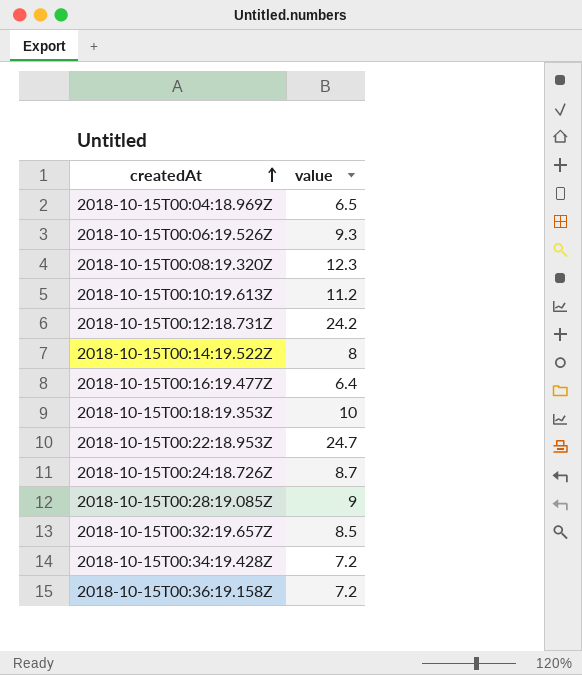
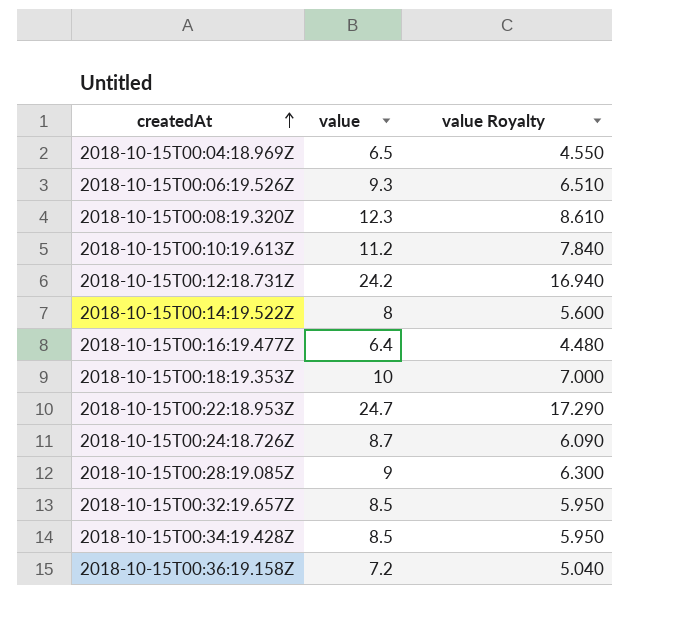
column value Royalty | formula: none -> [value] * 0.7
2018-10-15T00:34:19.428Z | value: 7.2 -> 8.5

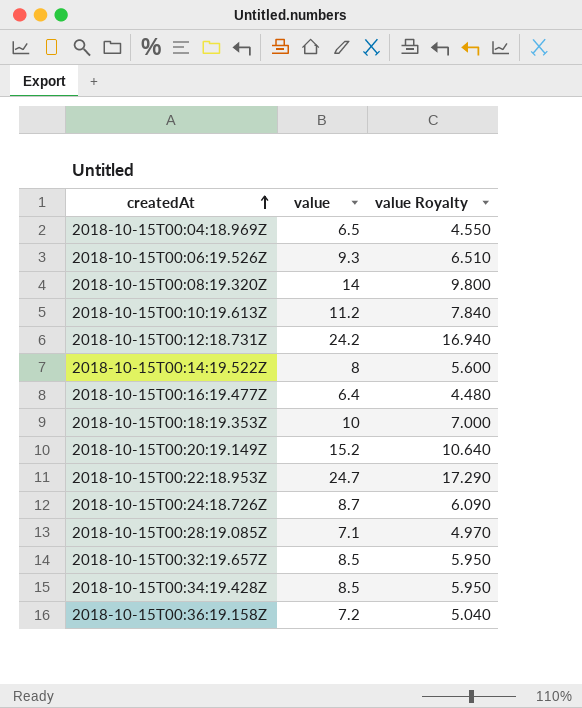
2018-10-15T00:08:19.320Z | value: 12.3 -> 14
2018-10-15T00:08:19.320Z | value Royalty: 8.610 -> 9.800
row 2018-10-15T00:20:19.149Z: none -> 15.2 | 10.640
2018-10-15T00:28:19.085Z | value: 9 -> 7.1
2018-10-15T00:28:19.085Z | value Royalty: 6.300 -> 4.970

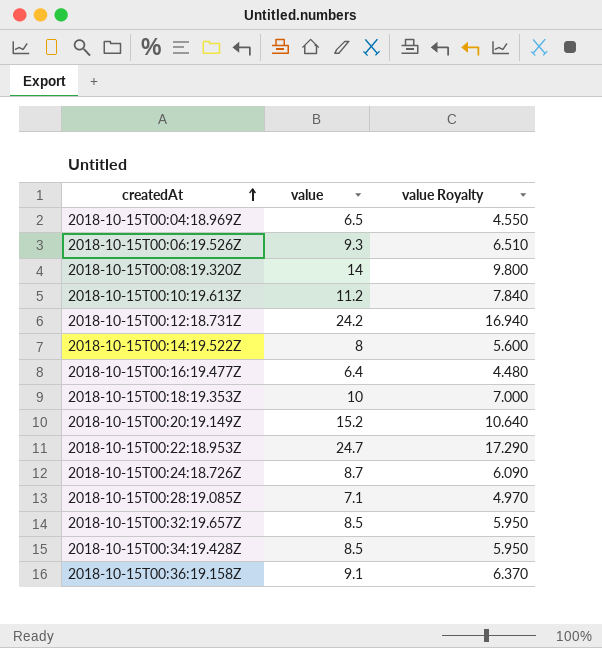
2018-10-15T00:36:19.158Z | value: 7.2 -> 9.1
2018-10-15T00:36:19.158Z | value Royalty: 5.040 -> 6.370

